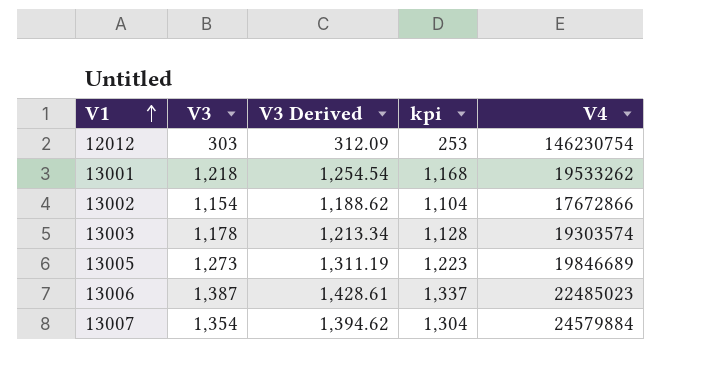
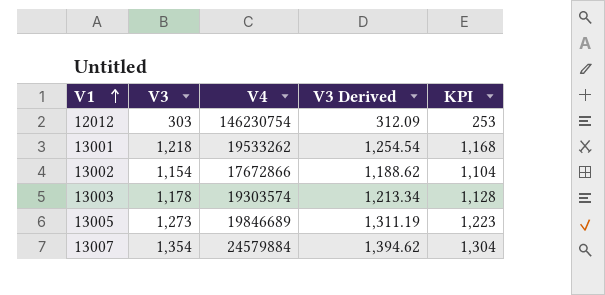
column V4 | position: 5 -> 3
column name: kpi -> KPI
row 13006: 1,387 | 1,428.61 | 1,337 | 22485023 -> none

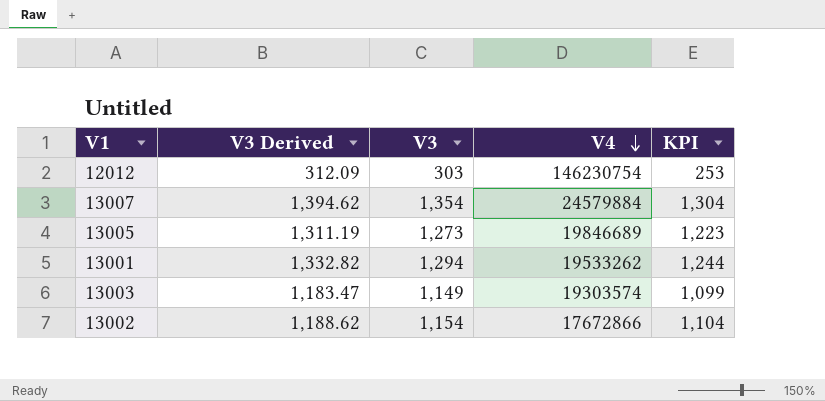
row order: V1 ascending -> V4 descending
column V3 Derived | position: 4 -> 2
13001 | V3 Derived: 1,254.54 -> 1,332.82
13001 | V3: 1,218 -> 1,294
13001 | KPI: 1,168 -> 1,244
13003 | V3 Derived: 1,213.34 -> 1,183.47
13003 | V3: 1,178 -> 1,149
13003 | KPI: 1,128 -> 1,099

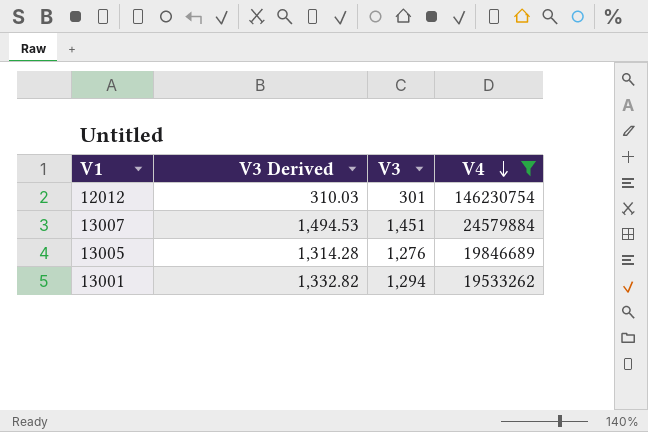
filter: none -> V4 >= 19533262
column KPI | formula: [V3] - 50 -> none
12012 | V3 Derived: 312.09 -> 310.03
12012 | V3: 303 -> 301
13007 | V3 Derived: 1,394.62 -> 1,494.53
13007 | V3: 1,354 -> 1,451
13005 | V3 Derived: 1,311.19 -> 1,314.28
13005 | V3: 1,273 -> 1,276

